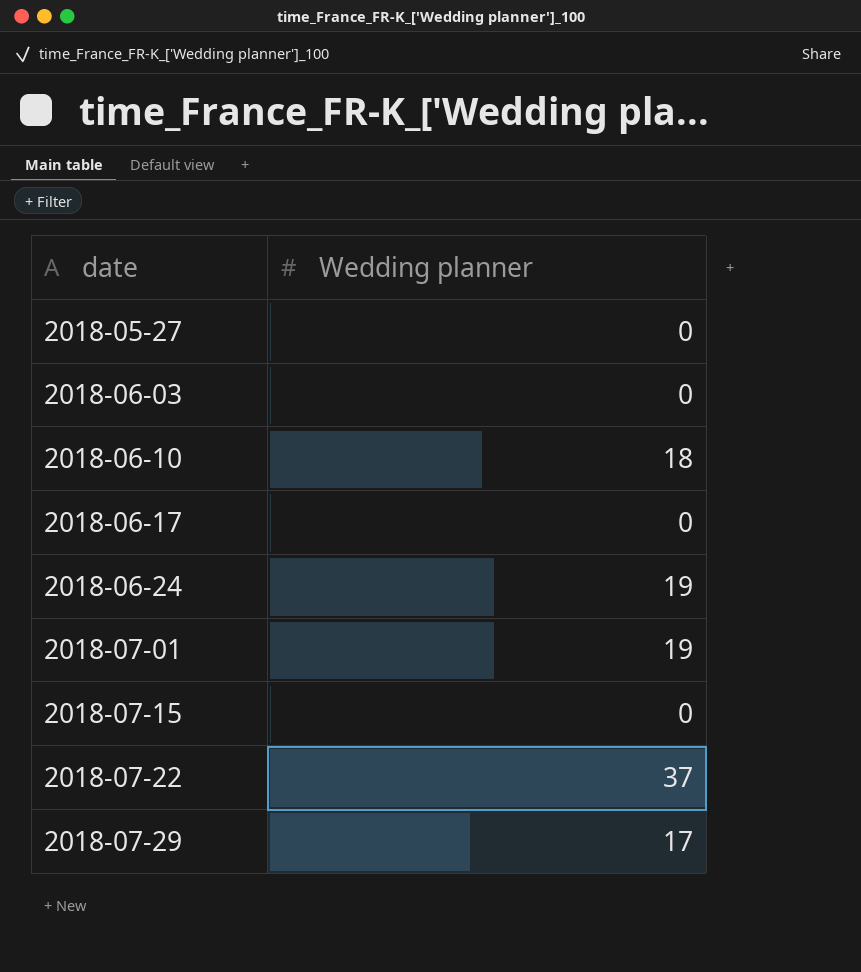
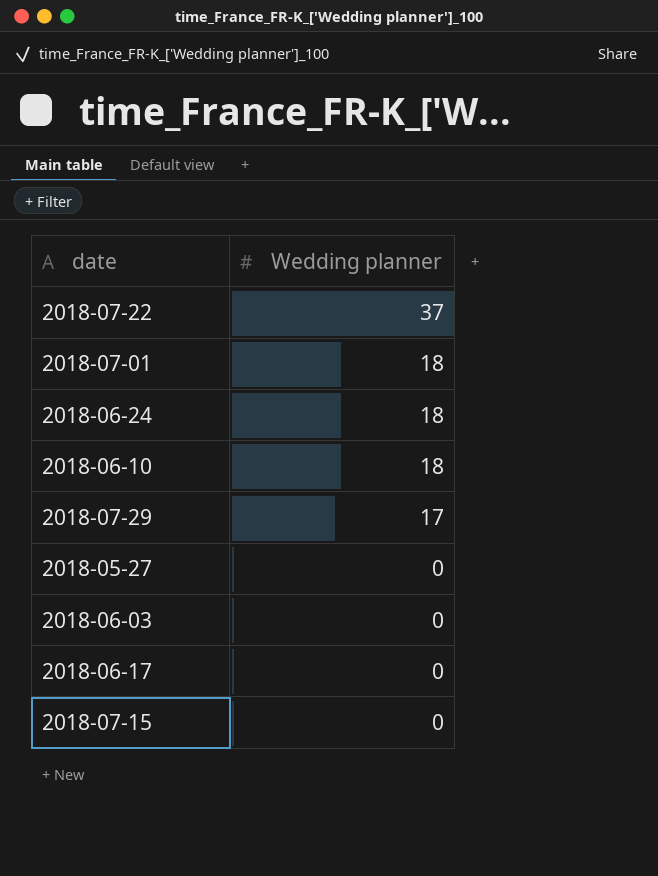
row order: date ascending -> Wedding planner descending
2018-07-01 | Wedding planner: 19 -> 18
2018-06-24 | Wedding planner: 19 -> 18

